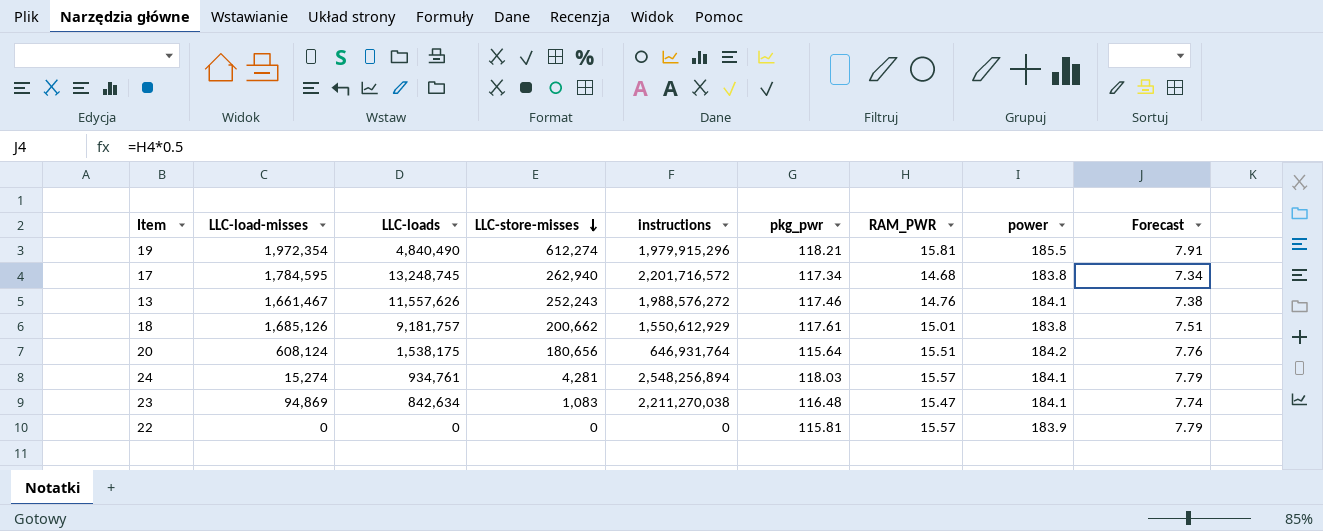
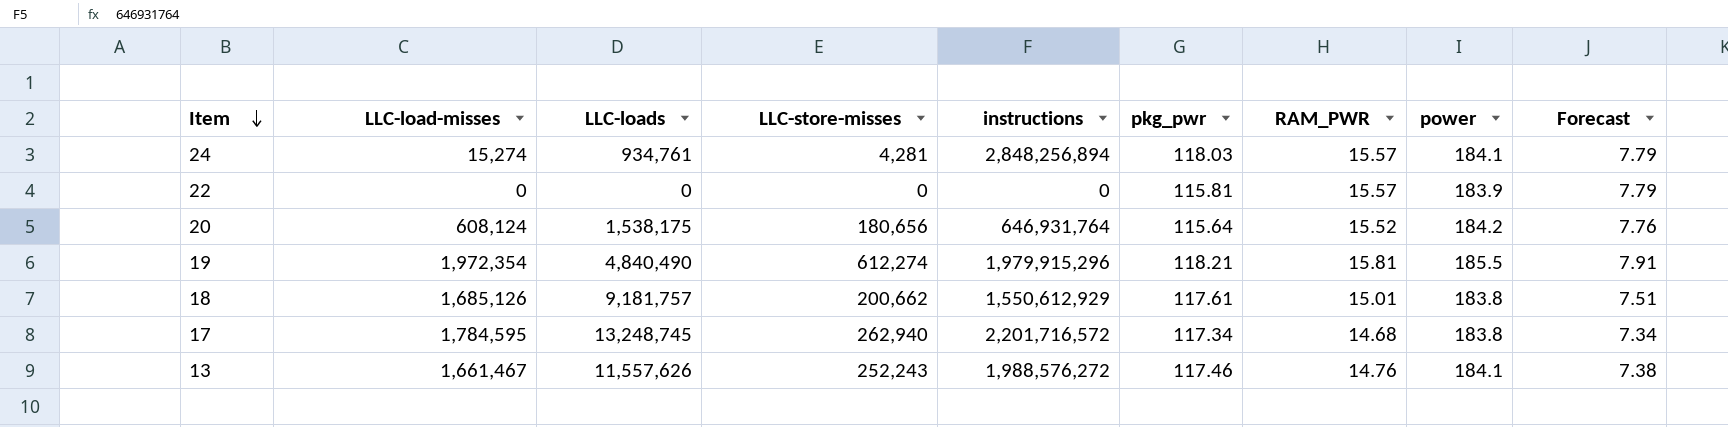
row order: LLC-store-misses descending -> Item descending
row 23: 94,869 | 842,634 | 1,083 | 2,211,270,038 | 116.48 | 15.47 | 184.1 | 7.74 -> none
24 | instructions: 2,548,256,894 -> 2,848,256,894
20 | RAM_PWR: 15.51 -> 15.52

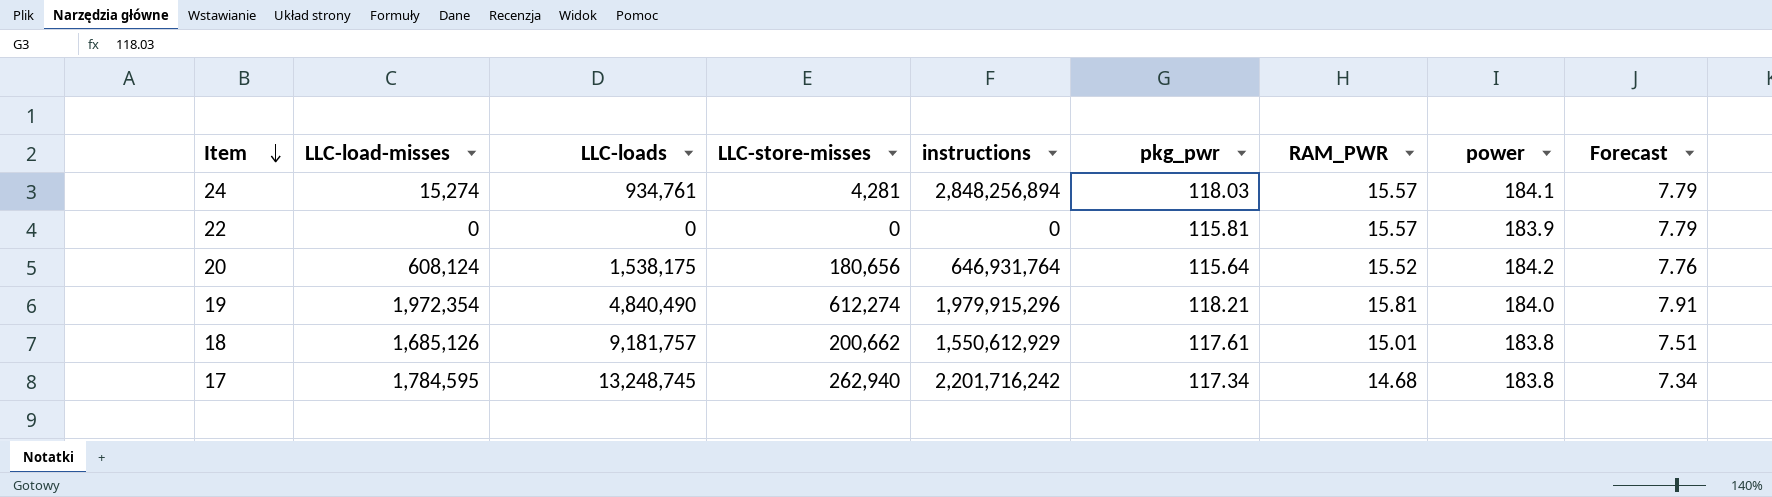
row 13: 1,661,467 | 11,557,626 | 252,243 | 1,988,576,272 | 117.46 | 14.76 | 184.1 | 7.38 -> none
19 | power: 185.5 -> 184.0
17 | instructions: 2,201,716,572 -> 2,201,716,242

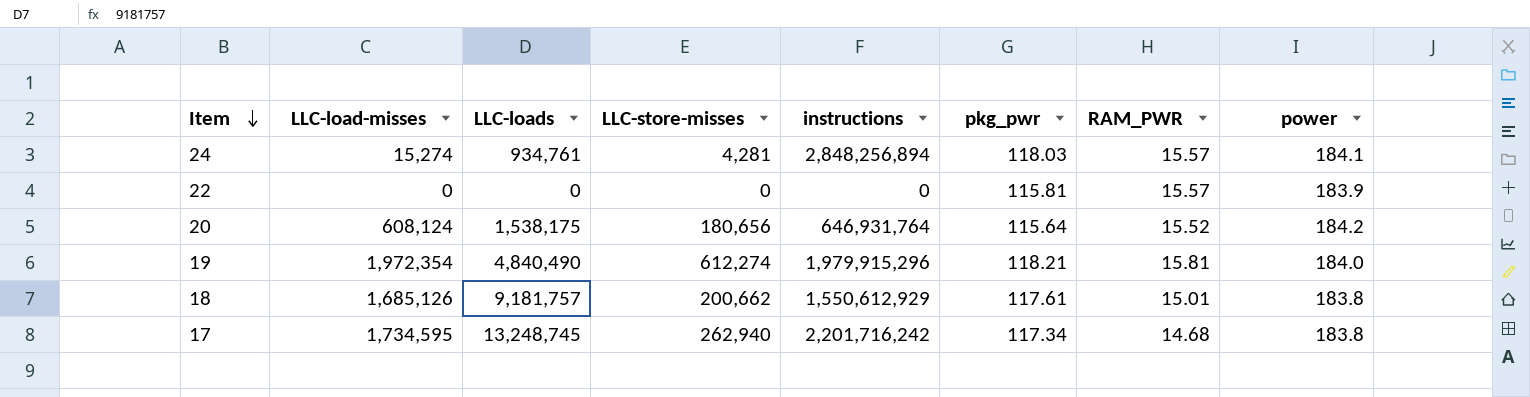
column Forecast | formula: [RAM_PWR] * 0.5 -> none
17 | LLC-load-misses: 1,784,595 -> 1,734,595

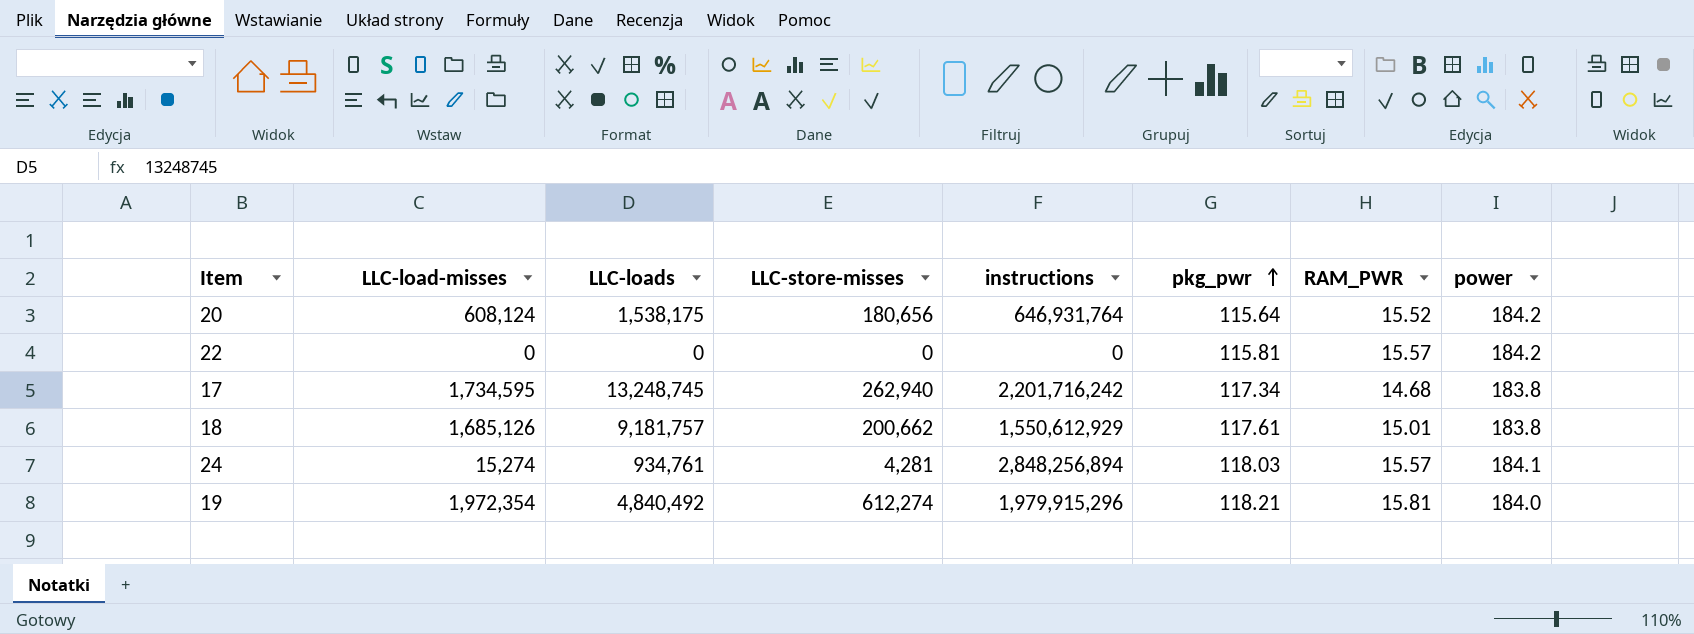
row order: Item descending -> pkg_pwr ascending
22 | power: 183.9 -> 184.2
19 | LLC-loads: 4,840,490 -> 4,840,492

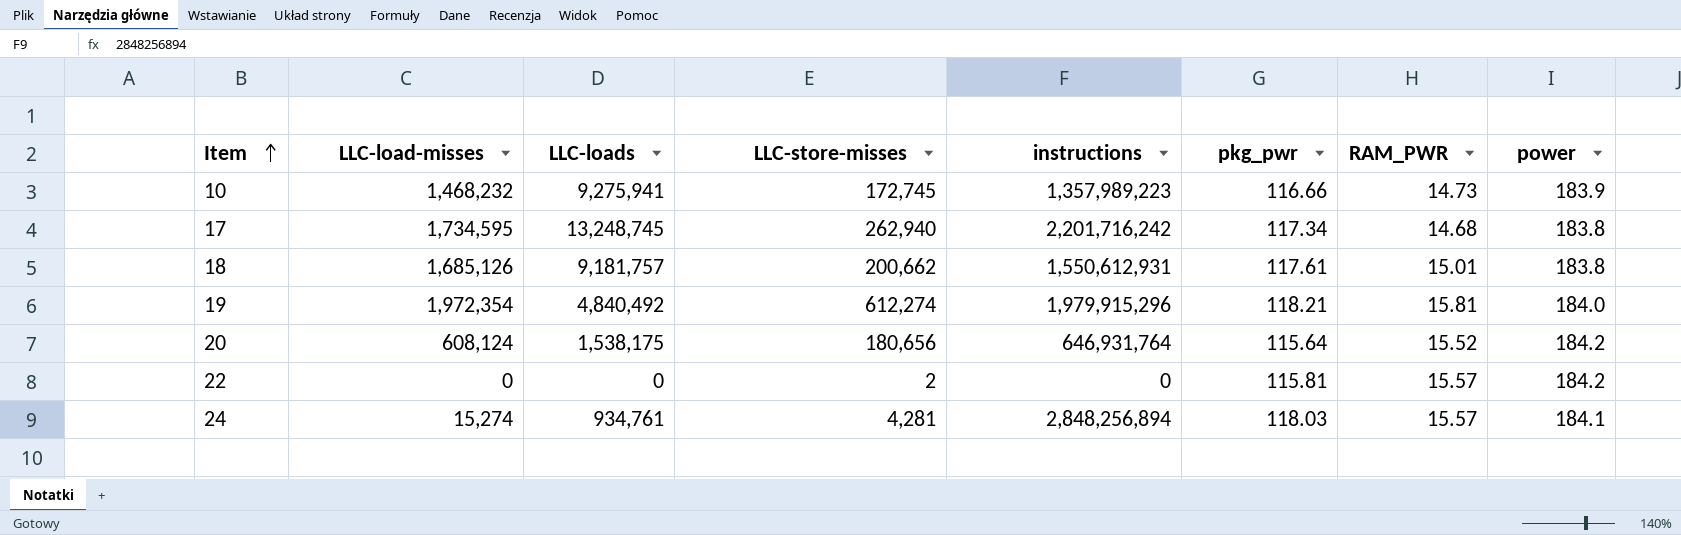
row order: pkg_pwr ascending -> Item ascending
row 10: none -> 1,468,232 | 9,275,941 | 172,745 | 1,357,989,223 | 116.66 | 14.73 | 183.9
18 | instructions: 1,550,612,929 -> 1,550,612,931
22 | LLC-store-misses: 0 -> 2

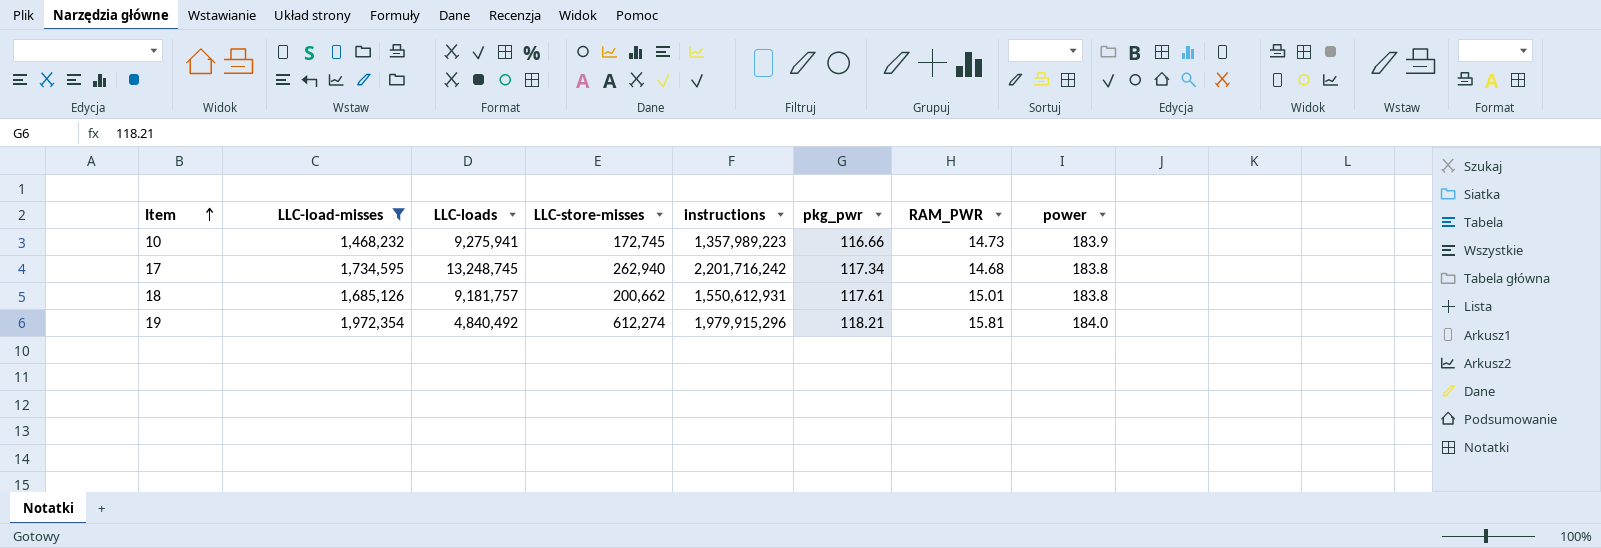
filter: none -> LLC-load-misses >= 1,468,232

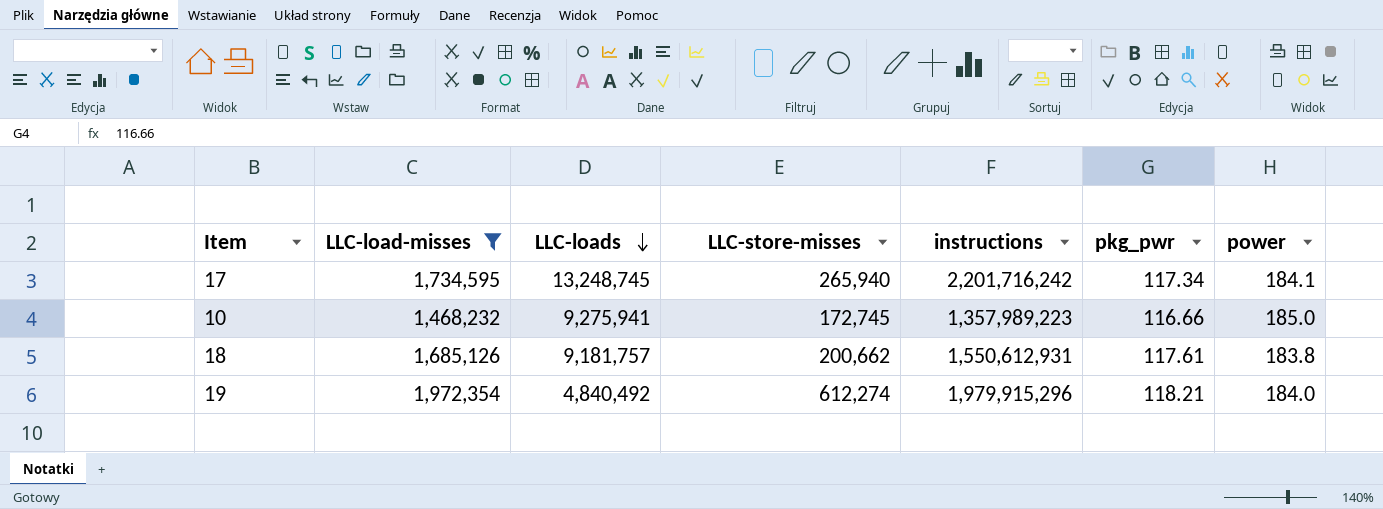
row order: Item ascending -> LLC-loads descending
column RAM_PWR | position: 7 -> none
17 | LLC-store-misses: 262,940 -> 265,940
17 | power: 183.8 -> 184.1
10 | power: 183.9 -> 185.0

